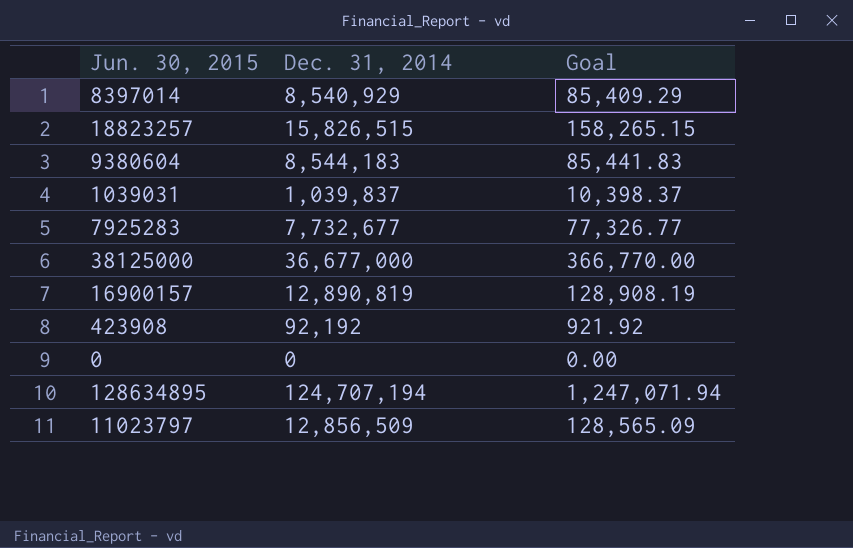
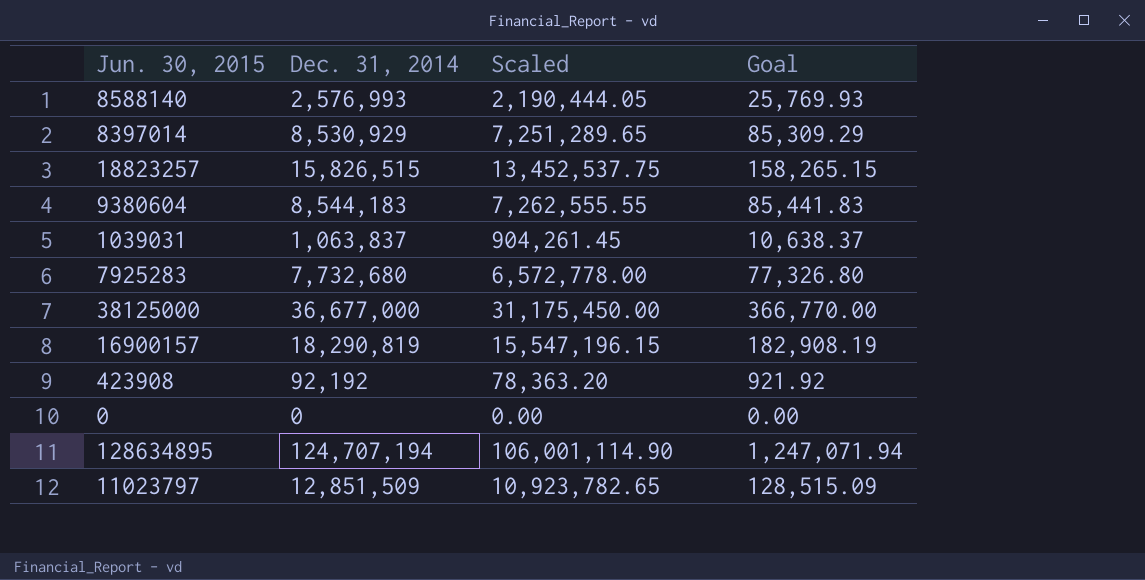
column Scaled | formula: none -> [Dec. 31, 2014] * 0.85
row 8588140: none -> 2,576,993 | 2,190,444.05 | 25,769.93
8397014 | Dec. 31, 2014: 8,540,929 -> 8,530,929
8397014 | Goal: 85,409.29 -> 85,309.29
1039031 | Dec. 31, 2014: 1,039,837 -> 1,063,837
1039031 | Goal: 10,398.37 -> 10,638.37
7925283 | Dec. 31, 2014: 7,732,677 -> 7,732,680
7925283 | Goal: 77,326.77 -> 77,326.80
16900157 | Dec. 31, 2014: 12,890,819 -> 18,290,819
16900157 | Goal: 128,908.19 -> 182,908.19
11023797 | Dec. 31, 2014: 12,856,509 -> 12,851,509
11023797 | Goal: 128,565.09 -> 128,515.09

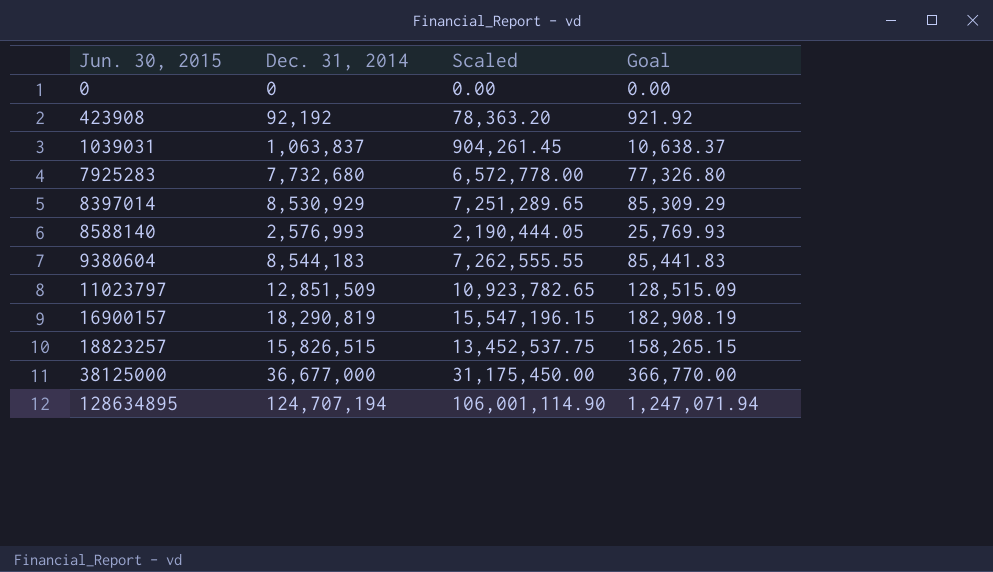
row order: none -> Jun. 30, 2015 ascending

